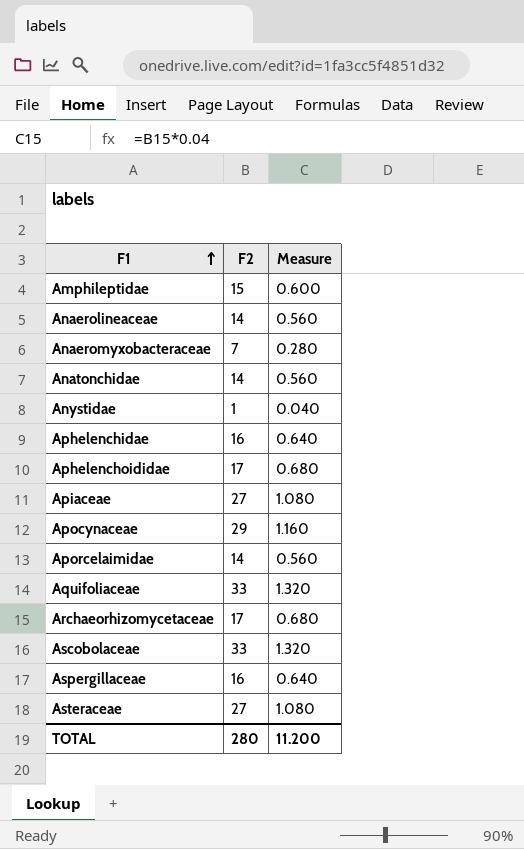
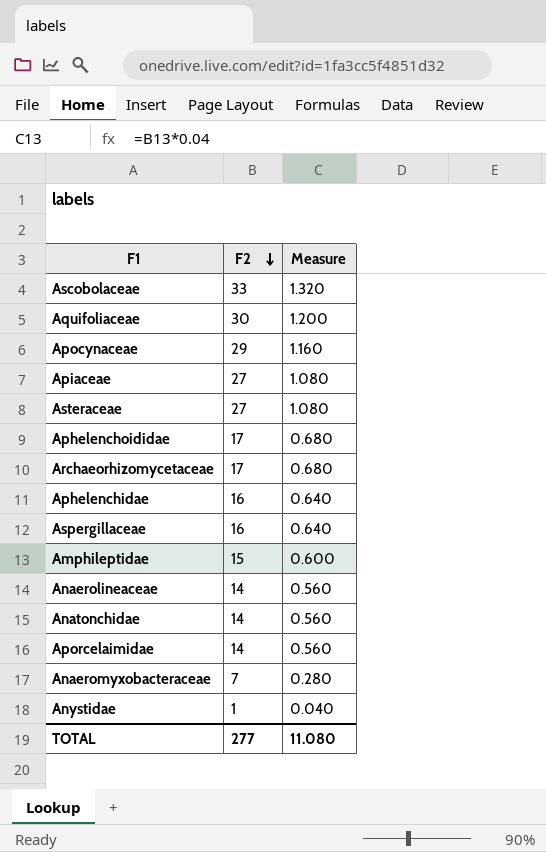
row order: F1 ascending -> F2 descending
Aquifoliaceae | F2: 33 -> 30
Aquifoliaceae | Measure: 1.320 -> 1.200
TOTAL | F2: 280 -> 277
TOTAL | Measure: 11.200 -> 11.080

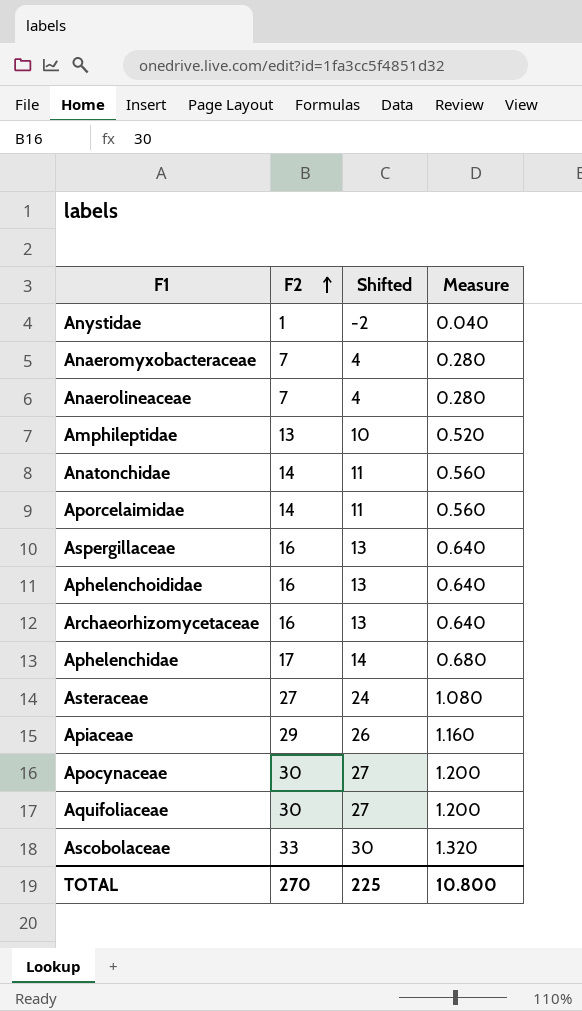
row order: F2 descending -> F2 ascending
column Shifted | formula: none -> [F2] - 3
Anaerolineaceae | F2: 14 -> 7
Anaerolineaceae | Measure: 0.560 -> 0.280
Amphileptidae | F2: 15 -> 13
Amphileptidae | Measure: 0.600 -> 0.520
Aphelenchoididae | F2: 17 -> 16
Aphelenchoididae | Measure: 0.680 -> 0.640
Archaeorhizomycetaceae | F2: 17 -> 16
Archaeorhizomycetaceae | Measure: 0.680 -> 0.640
Aphelenchidae | F2: 16 -> 17
Aphelenchidae | Measure: 0.640 -> 0.680
Apiaceae | F2: 27 -> 29
Apiaceae | Measure: 1.080 -> 1.160
Apocynaceae | F2: 29 -> 30
Apocynaceae | Measure: 1.160 -> 1.200
TOTAL | F2: 277 -> 270
TOTAL | Measure: 11.080 -> 10.800

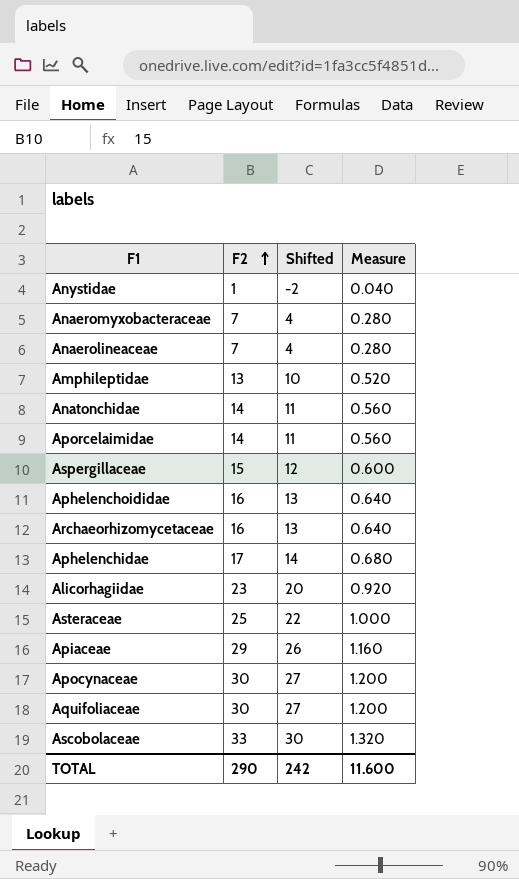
Aspergillaceae | F2: 16 -> 15
Aspergillaceae | Shifted: 13 -> 12
Aspergillaceae | Measure: 0.640 -> 0.600
row Alicorhagiidae: none -> 23 | 20 | 0.920
Asteraceae | F2: 27 -> 25
Asteraceae | Shifted: 24 -> 22
Asteraceae | Measure: 1.080 -> 1.000
TOTAL | F2: 270 -> 290
TOTAL | Shifted: 225 -> 242
TOTAL | Measure: 10.800 -> 11.600

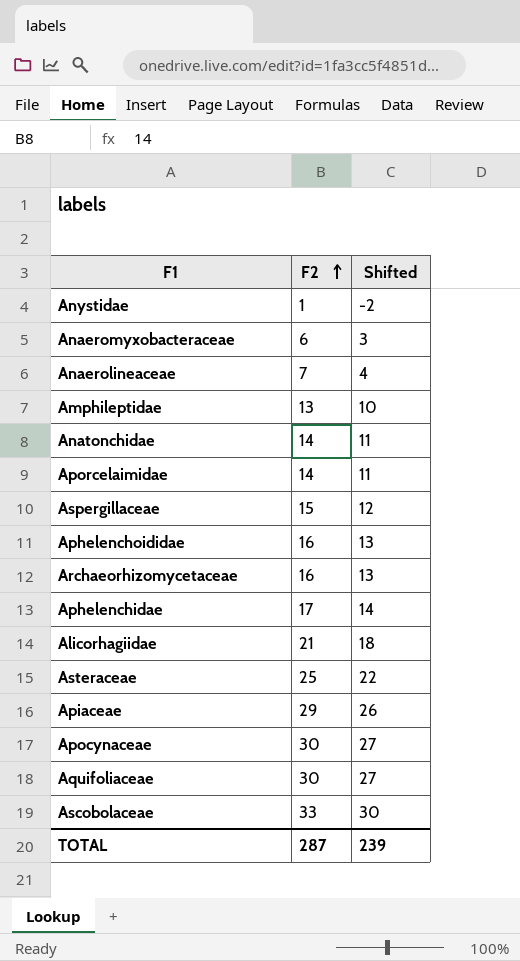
column Measure | formula: [F2] * 0.04 -> none
Anaeromyxobacteraceae | F2: 7 -> 6
Anaeromyxobacteraceae | Shifted: 4 -> 3
Alicorhagiidae | F2: 23 -> 21
Alicorhagiidae | Shifted: 20 -> 18
TOTAL | F2: 290 -> 287
TOTAL | Shifted: 242 -> 239

